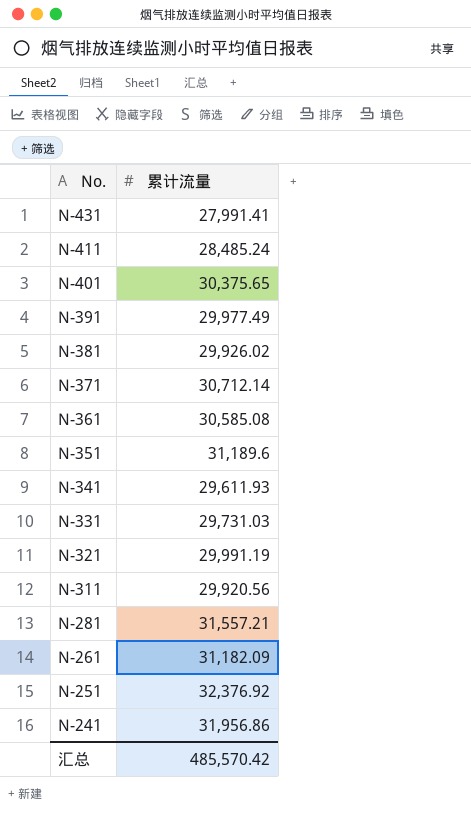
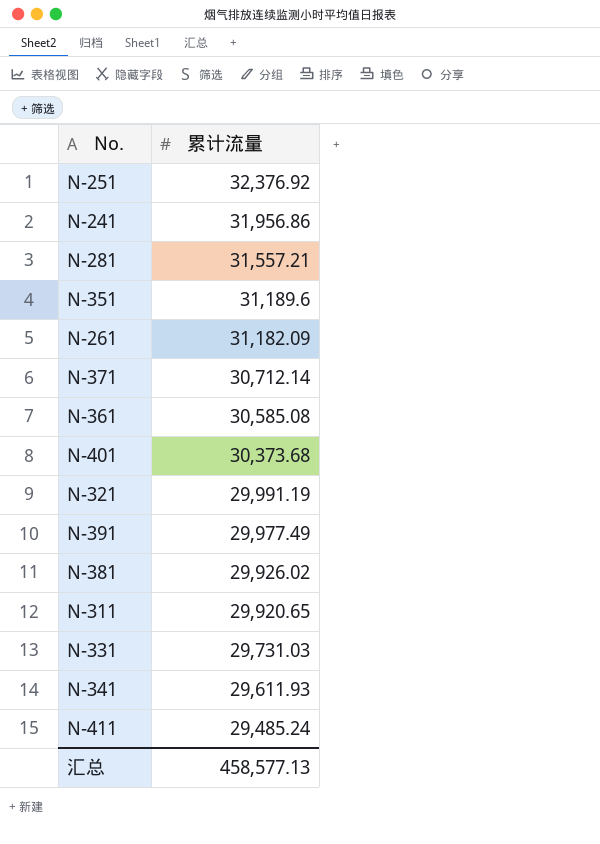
row order: No. descending -> 累计流量 descending
row N-431: 27,991.41 -> none
N-401 | 累计流量: 30,375.65 -> 30,373.68
N-311 | 累计流量: 29,920.56 -> 29,920.65
N-411 | 累计流量: 28,485.24 -> 29,485.24
汇总 | 累计流量: 485,570.42 -> 458,577.13

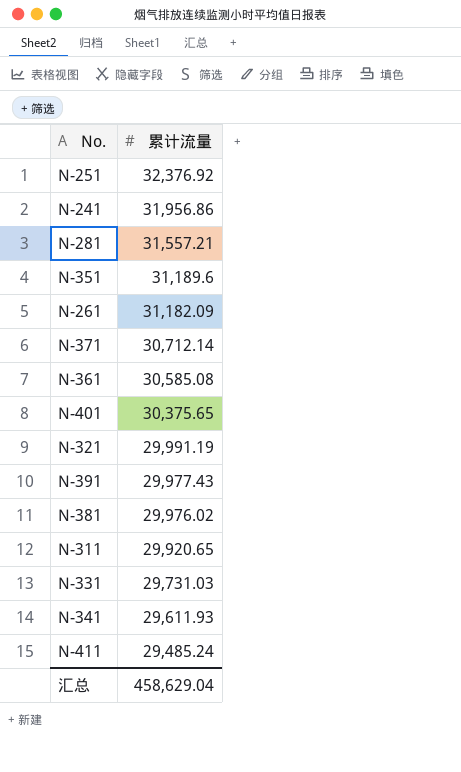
N-401 | 累计流量: 30,373.68 -> 30,375.65
N-391 | 累计流量: 29,977.49 -> 29,977.43
N-381 | 累计流量: 29,926.02 -> 29,976.02
汇总 | 累计流量: 458,577.13 -> 458,629.04

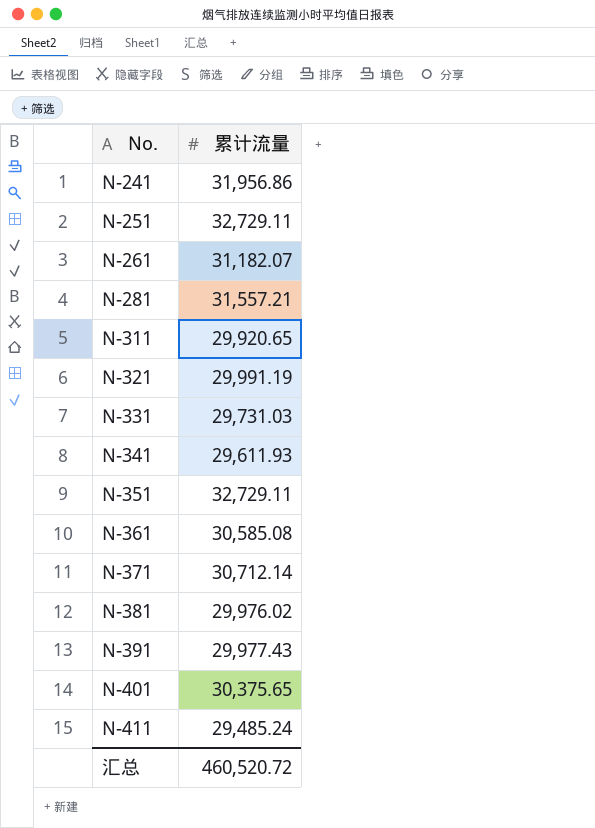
row order: 累计流量 descending -> No. ascending
N-251 | 累计流量: 32,376.92 -> 32,729.11
N-261 | 累计流量: 31,182.09 -> 31,182.07
N-351 | 累计流量: 31,189.6 -> 32,729.11
汇总 | 累计流量: 458,629.04 -> 460,520.72

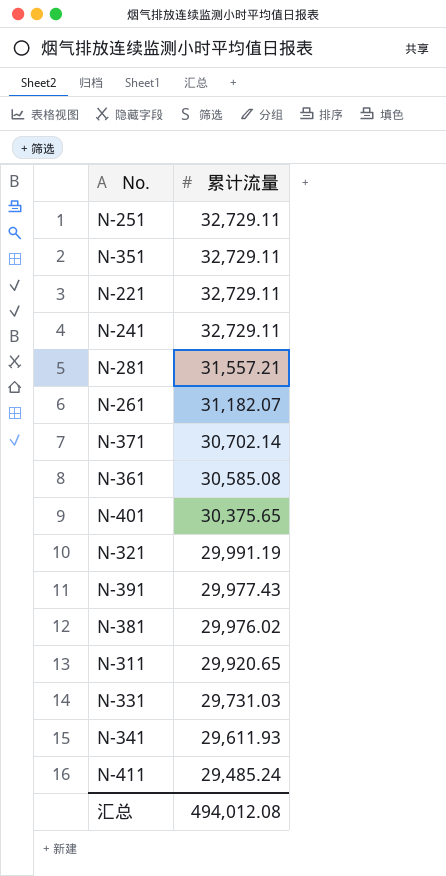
row order: No. ascending -> 累计流量 descending
row N-221: none -> 32,729.11
N-241 | 累计流量: 31,956.86 -> 32,729.11
N-371 | 累计流量: 30,712.14 -> 30,702.14
汇总 | 累计流量: 460,520.72 -> 494,012.08

